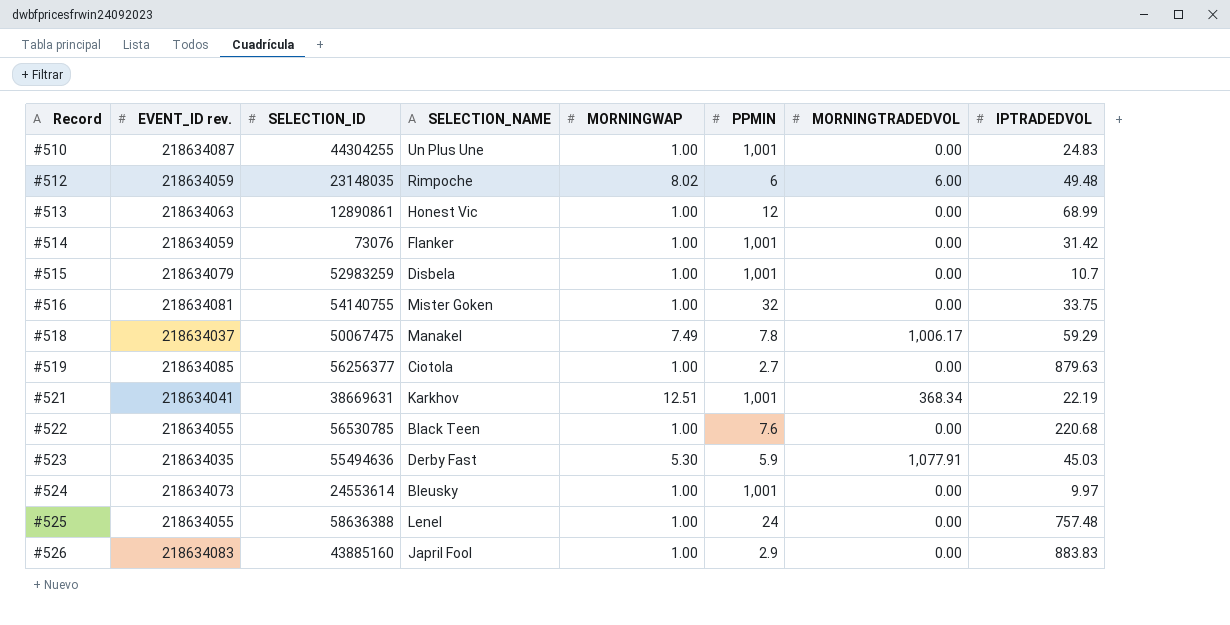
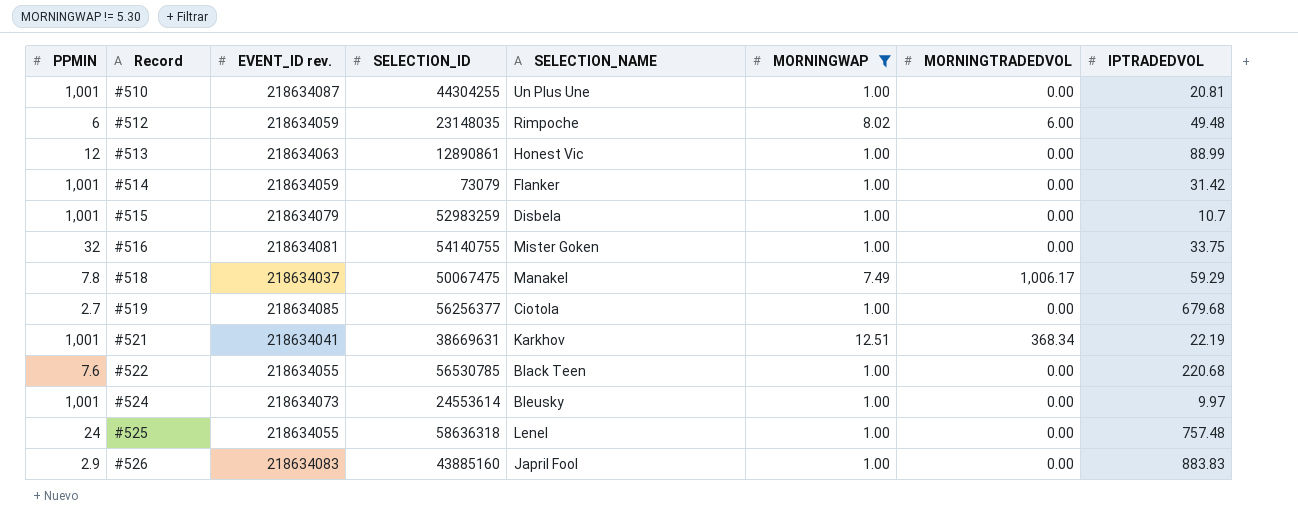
filter: none -> MORNINGWAP != 5.30
column PPMIN | position: 6 -> 1
#510 | IPTRADEDVOL: 24.83 -> 20.81
#513 | IPTRADEDVOL: 68.99 -> 88.99
#514 | SELECTION_ID: 73076 -> 73079
#519 | IPTRADEDVOL: 879.63 -> 679.68
#525 | SELECTION_ID: 58636388 -> 58636318

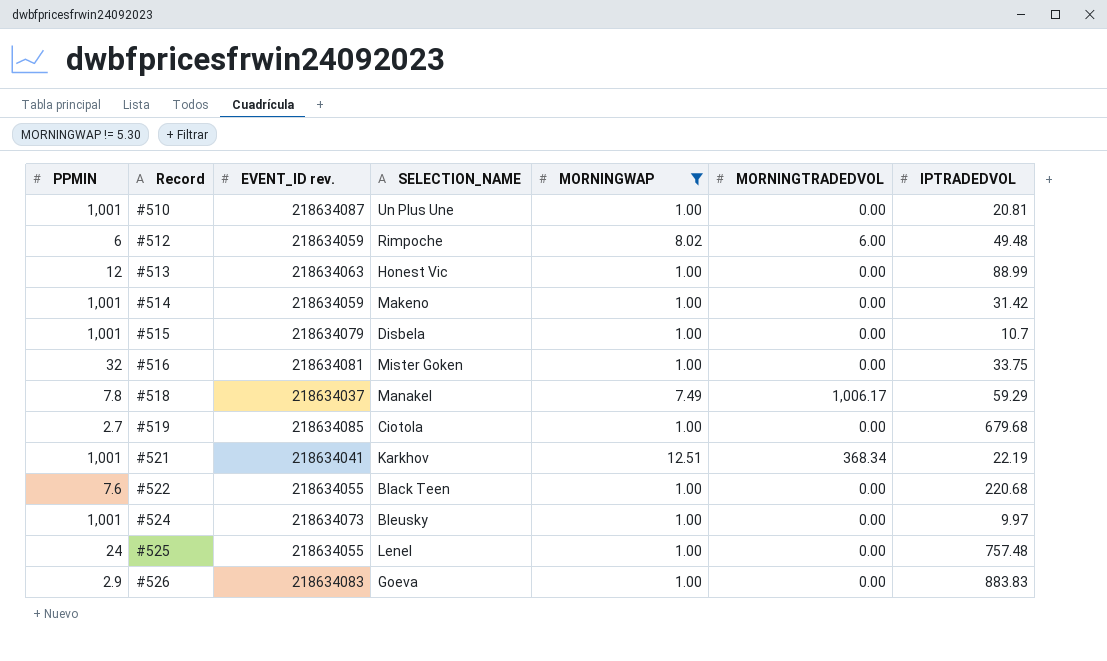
column SELECTION_ID | position: 4 -> none
#514 | SELECTION_NAME: Flanker -> Makeno
#526 | SELECTION_NAME: Japril Fool -> Goeva

